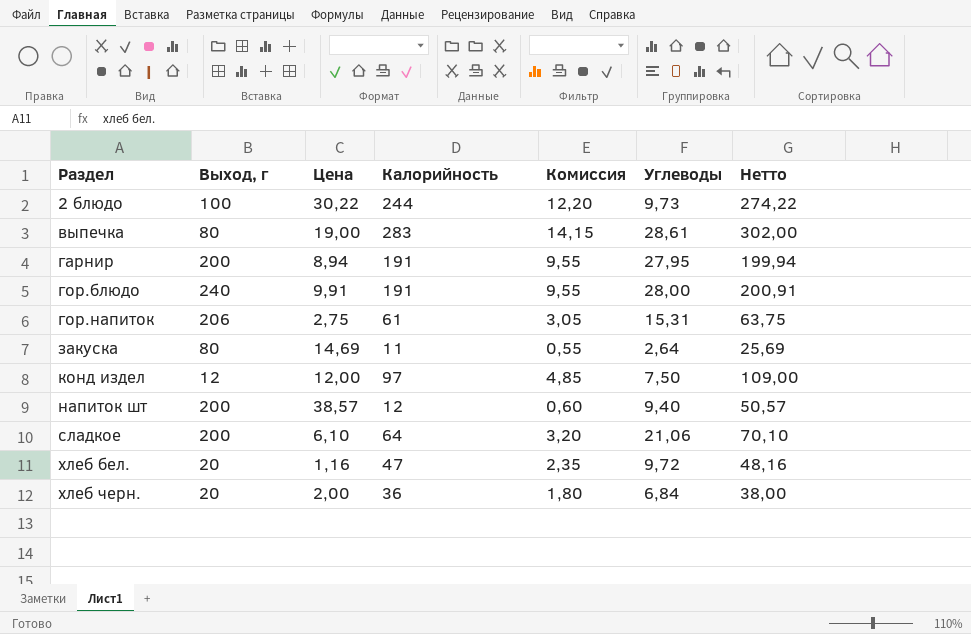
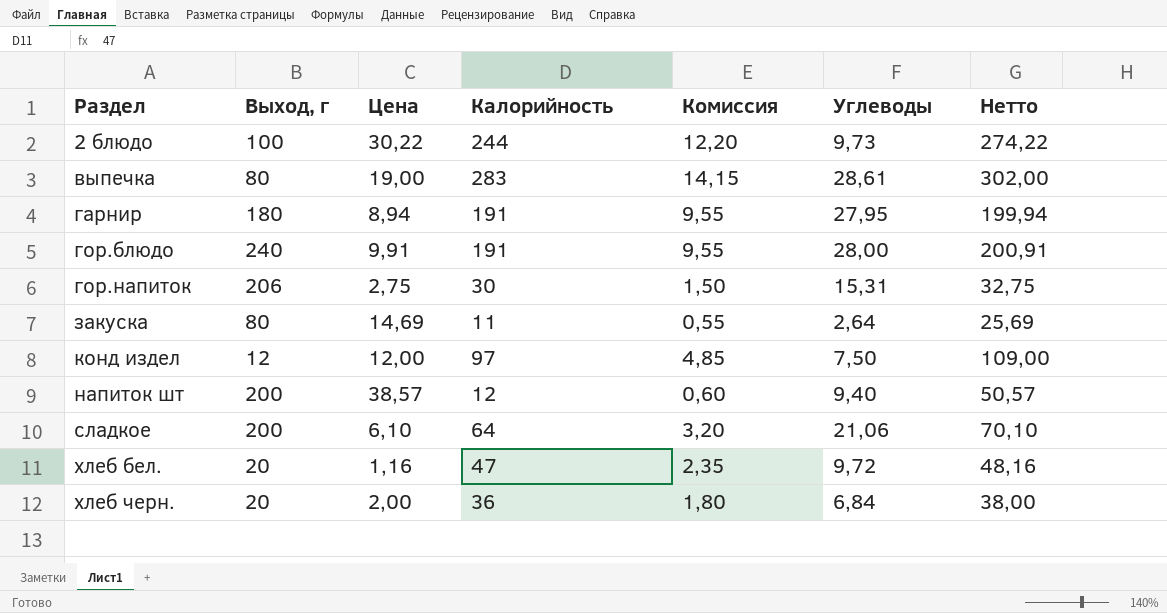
гарнир | Выход, г: 200 -> 180
гор.напиток | Калорийность: 61 -> 30
гор.напиток | Комиссия: 3,05 -> 1,50
гор.напиток | Нетто: 63,75 -> 32,75

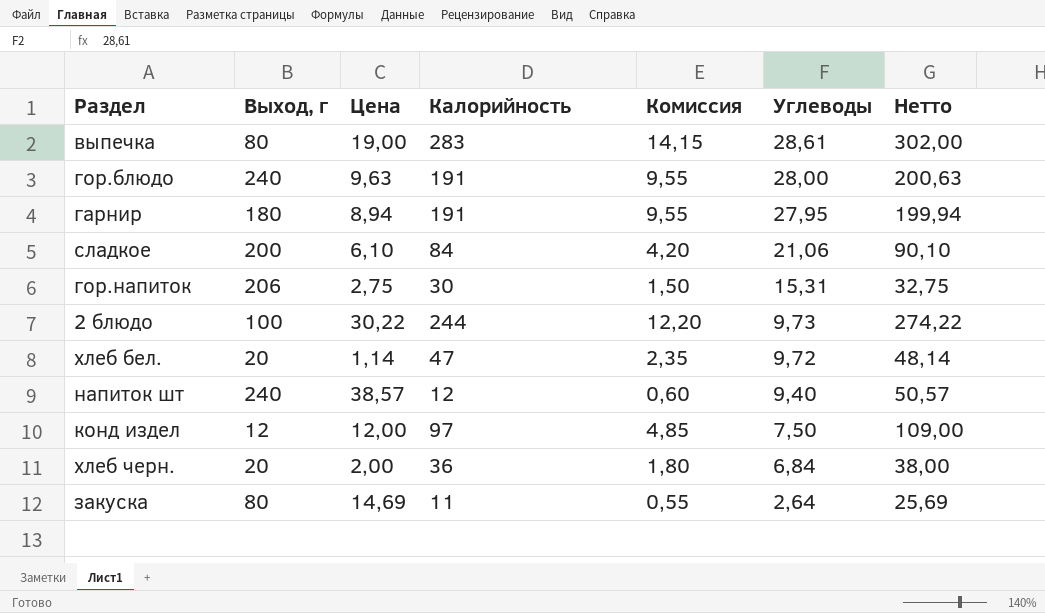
row order: Раздел ascending -> Углеводы descending
гор.блюдо | Цена: 9,91 -> 9,63
гор.блюдо | Нетто: 200,91 -> 200,63
сладкое | Калорийность: 64 -> 84
сладкое | Комиссия: 3,20 -> 4,20
сладкое | Нетто: 70,10 -> 90,10
хлеб бел. | Цена: 1,16 -> 1,14
хлеб бел. | Нетто: 48,16 -> 48,14
напиток шт | Выход, г: 200 -> 240

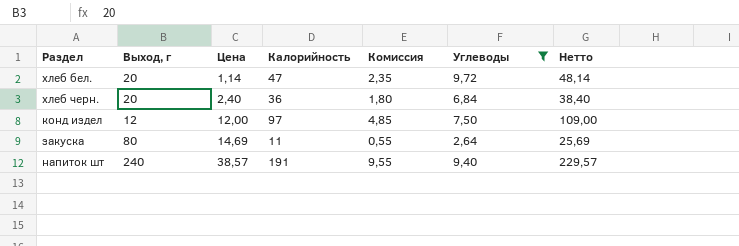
filter: none -> Углеводы <= 9,72
row order: Углеводы descending -> Цена ascending
хлеб черн. | Цена: 2,00 -> 2,40
хлеб черн. | Нетто: 38,00 -> 38,40
напиток шт | Калорийность: 12 -> 191
напиток шт | Комиссия: 0,60 -> 9,55
напиток шт | Нетто: 50,57 -> 229,57

